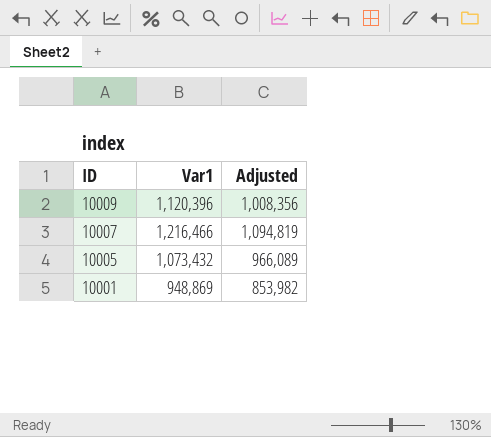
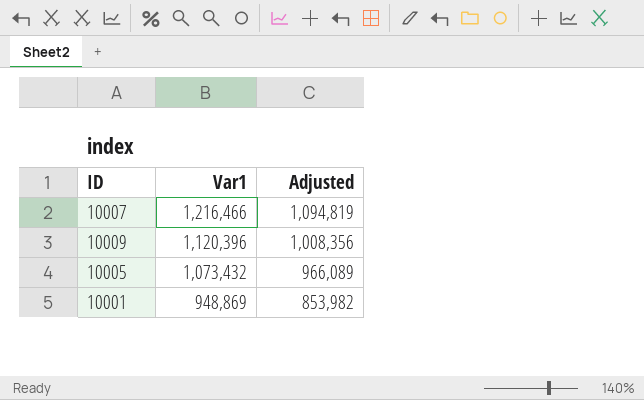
row order: ID descending -> Var1 descending

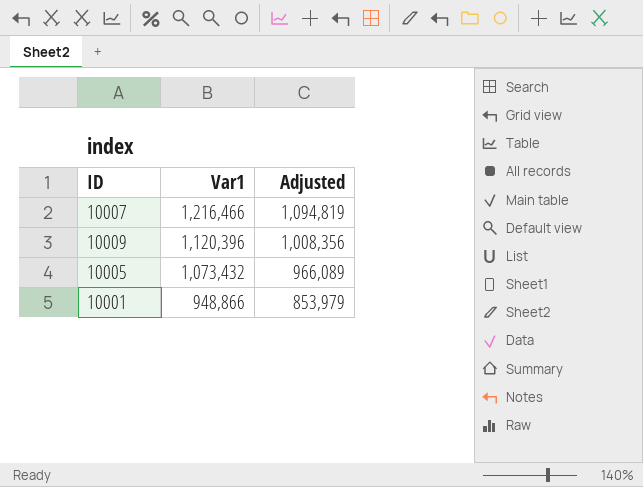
10001 | Var1: 948,869 -> 948,866
10001 | Adjusted: 853,982 -> 853,979

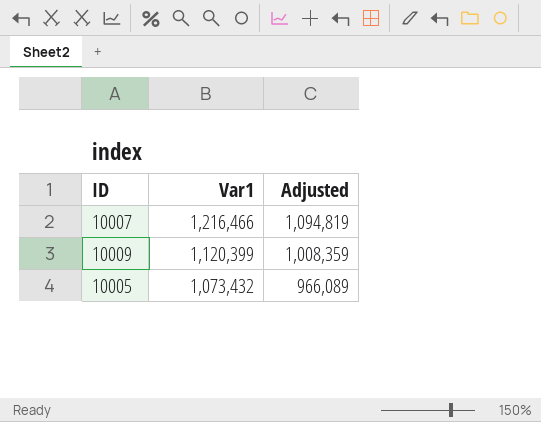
row 10001: 948,866 | 853,979 -> none
10009 | Var1: 1,120,396 -> 1,120,399
10009 | Adjusted: 1,008,356 -> 1,008,359

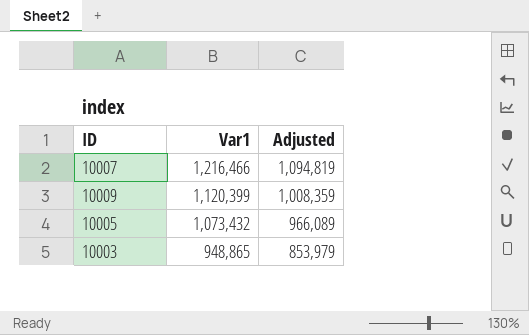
row 10003: none -> 948,865 | 853,979

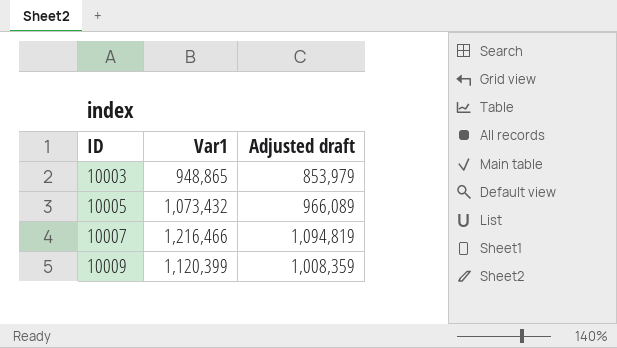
row order: Var1 descending -> ID ascending
column name: Adjusted -> Adjusted draft

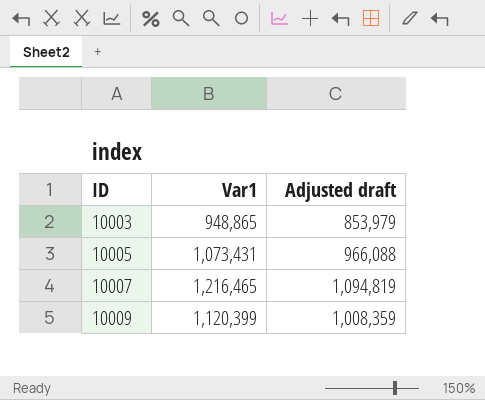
10005 | Var1: 1,073,432 -> 1,073,431
10005 | Adjusted draft: 966,089 -> 966,088
10007 | Var1: 1,216,466 -> 1,216,465

